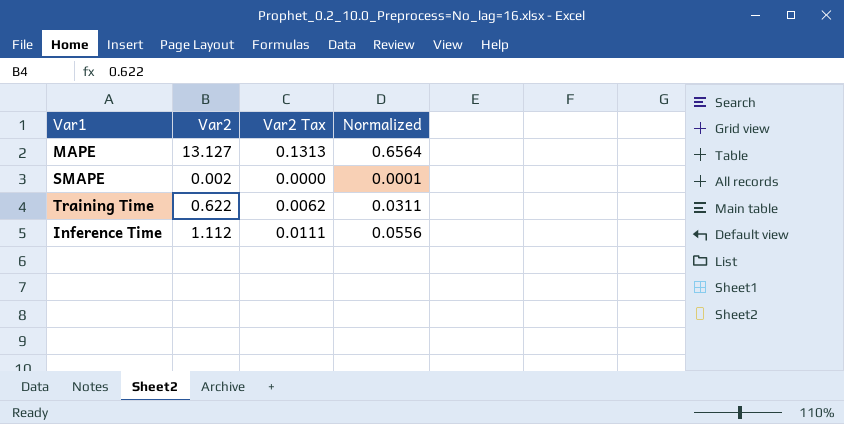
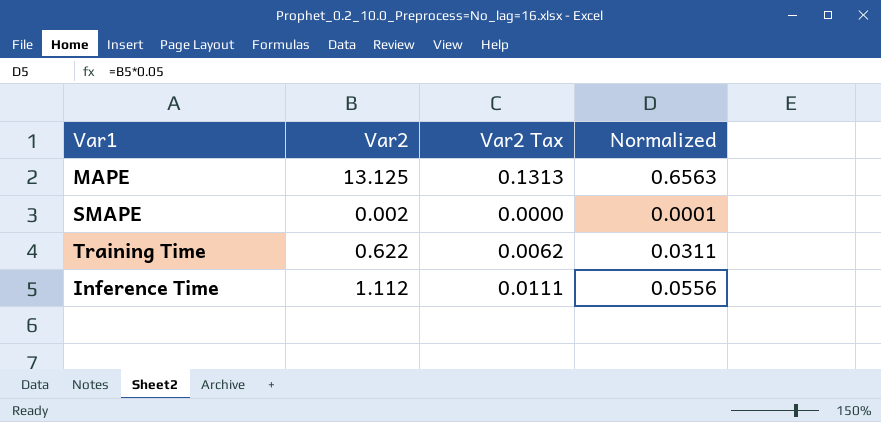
MAPE | Var2: 13.127 -> 13.125
MAPE | Normalized: 0.6564 -> 0.6563

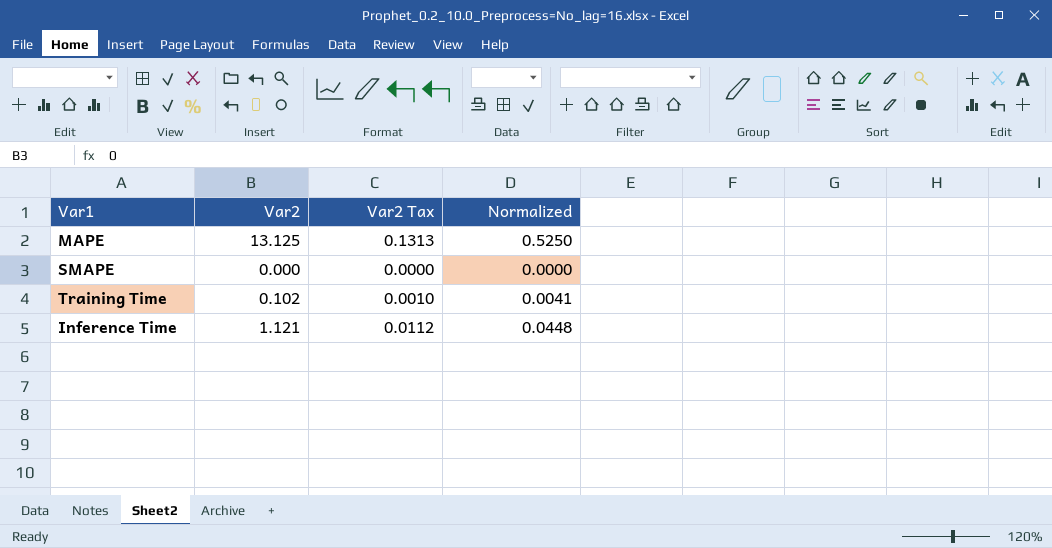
column Normalized | formula: [Var2] * 0.05 -> [Var2] * 0.04
SMAPE | Var2: 0.002 -> 0.000
Training Time | Var2: 0.622 -> 0.102
Training Time | Var2 Tax: 0.0062 -> 0.0010
Inference Time | Var2: 1.112 -> 1.121
Inference Time | Var2 Tax: 0.0111 -> 0.0112

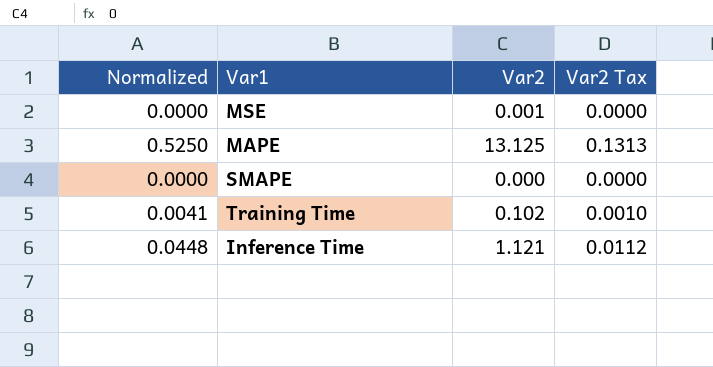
column Normalized | position: 4 -> 1
row MSE: none -> 0.0000 | 0.001 | 0.0000

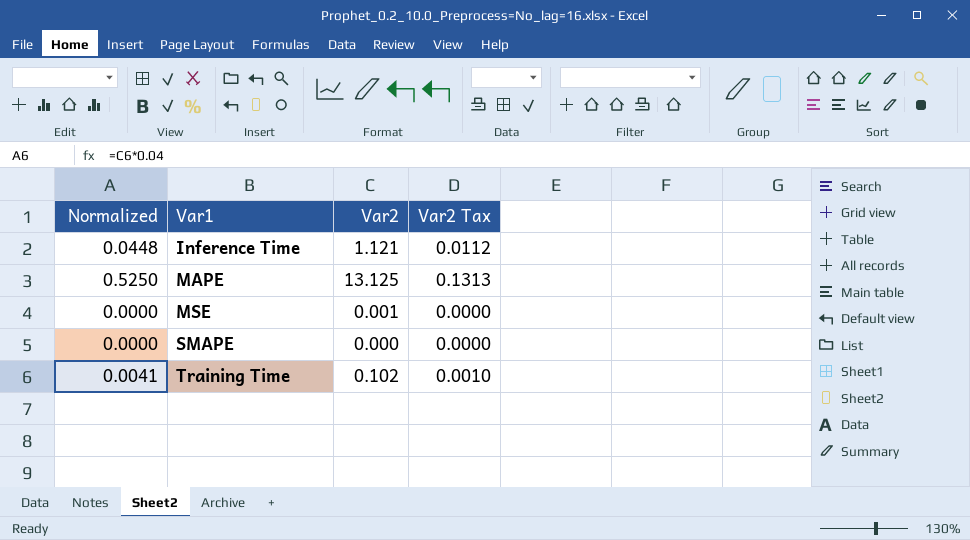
row order: none -> Var1 ascending

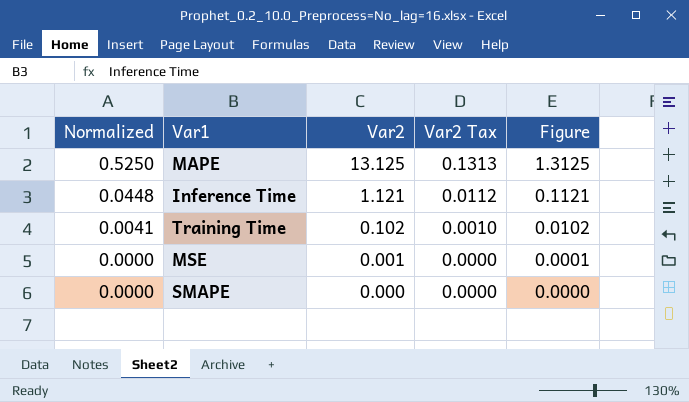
row order: Var1 ascending -> Normalized descending
column Figure | formula: none -> [Var2] * 0.1

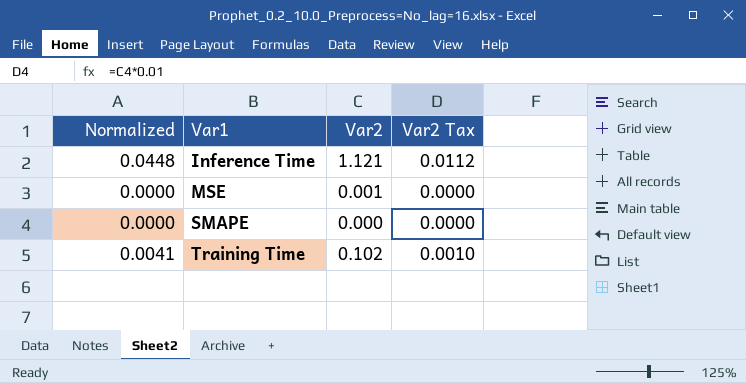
row order: Normalized descending -> Var1 ascending
column Figure | formula: [Var2] * 0.1 -> none
row MAPE: 0.5250 | 13.125 | 0.1313 | 1.3125 -> none

